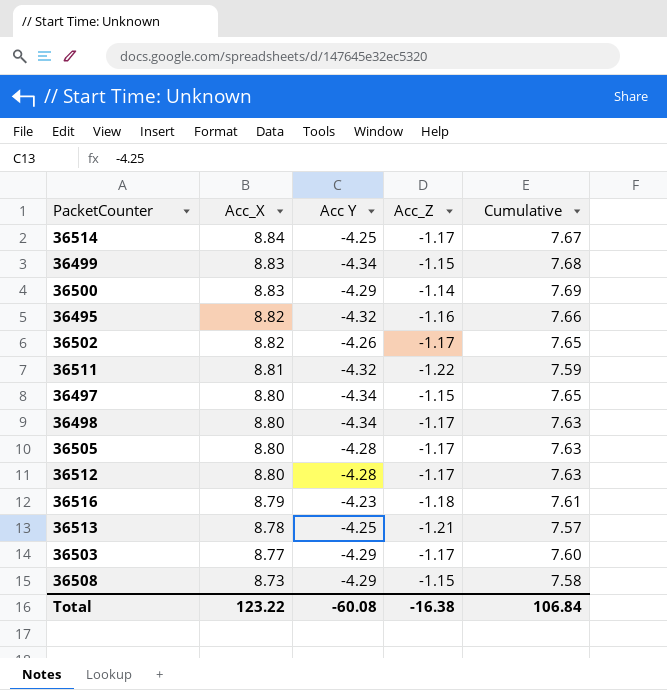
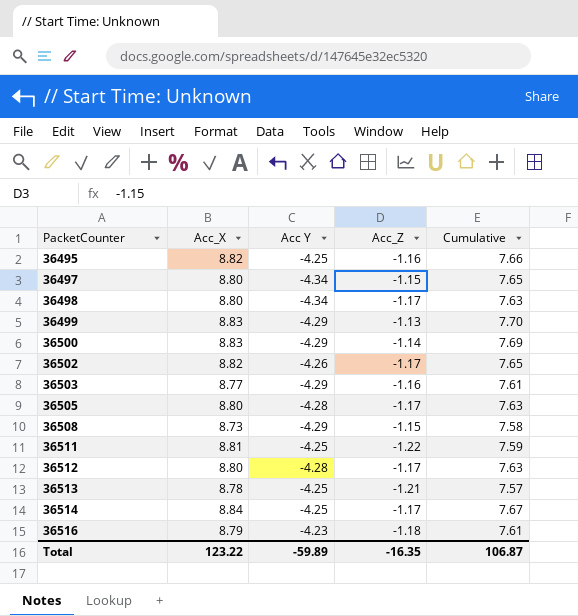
row order: Acc_X descending -> PacketCounter ascending
36495 | Acc Y: -4.32 -> -4.25
36499 | Acc Y: -4.34 -> -4.29
36499 | Acc_Z: -1.15 -> -1.13
36499 | Cumulative: 7.68 -> 7.70
36503 | Acc_Z: -1.17 -> -1.16
36503 | Cumulative: 7.60 -> 7.61
36511 | Acc Y: -4.32 -> -4.25
Total | Acc Y: -60.08 -> -59.89
Total | Acc_Z: -16.38 -> -16.35
Total | Cumulative: 106.84 -> 106.87

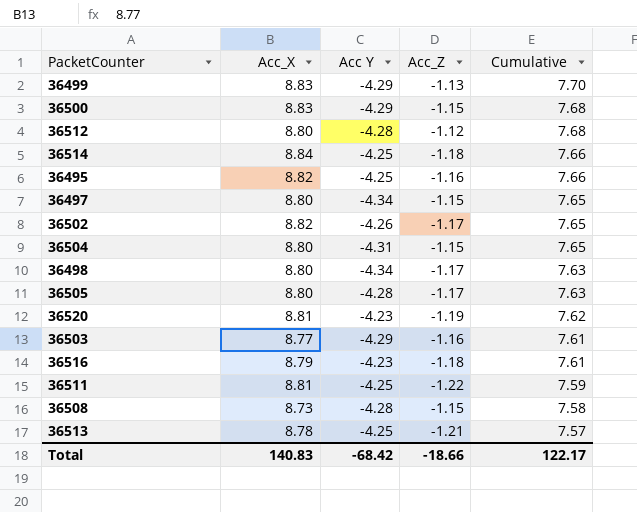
row order: PacketCounter ascending -> Cumulative descending
36500 | Acc_Z: -1.14 -> -1.15
36500 | Cumulative: 7.69 -> 7.68
36512 | Acc_Z: -1.17 -> -1.12
36512 | Cumulative: 7.63 -> 7.68
36514 | Acc_Z: -1.17 -> -1.18
36514 | Cumulative: 7.67 -> 7.66
row 36504: none -> 8.80 | -4.31 | -1.15 | 7.65
row 36520: none -> 8.81 | -4.23 | -1.19 | 7.62
36508 | Acc Y: -4.29 -> -4.28
Total | Acc_X: 123.22 -> 140.83
Total | Acc Y: -59.89 -> -68.42
Total | Acc_Z: -16.35 -> -18.66
Total | Cumulative: 106.87 -> 122.17

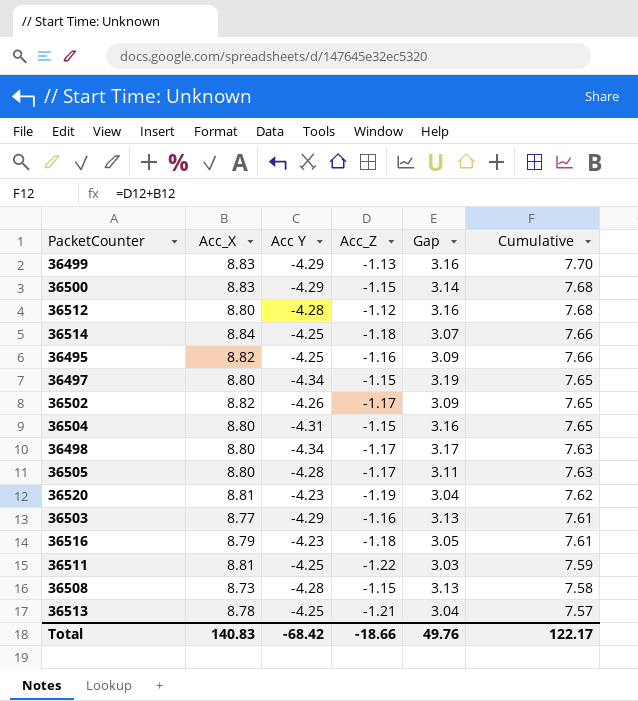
column Gap | formula: none -> [Acc_Z] - [Acc Y]

